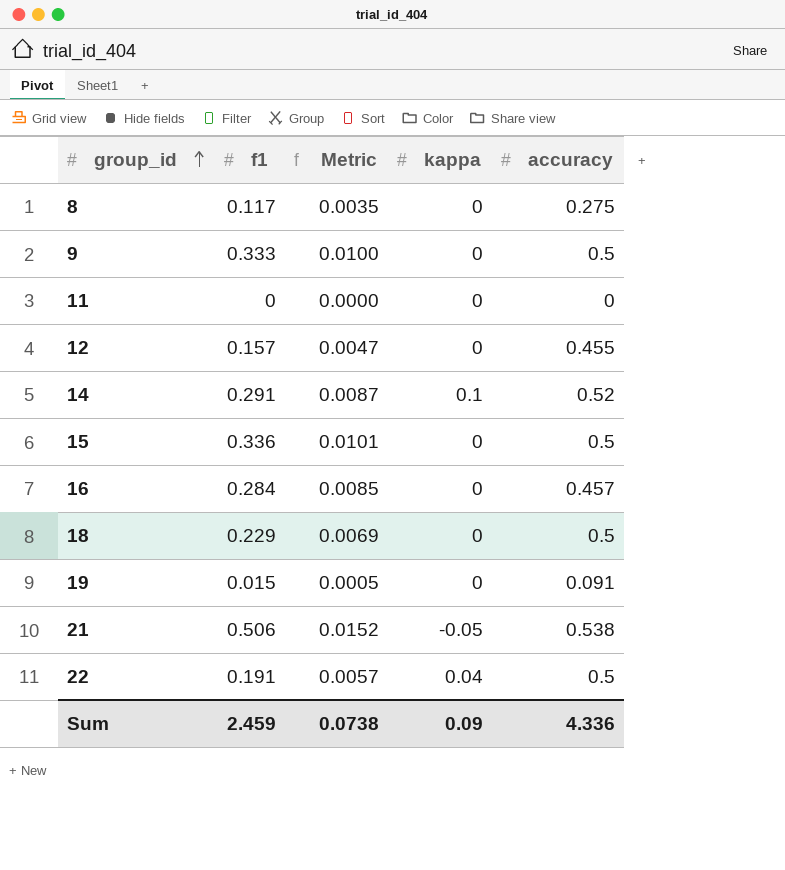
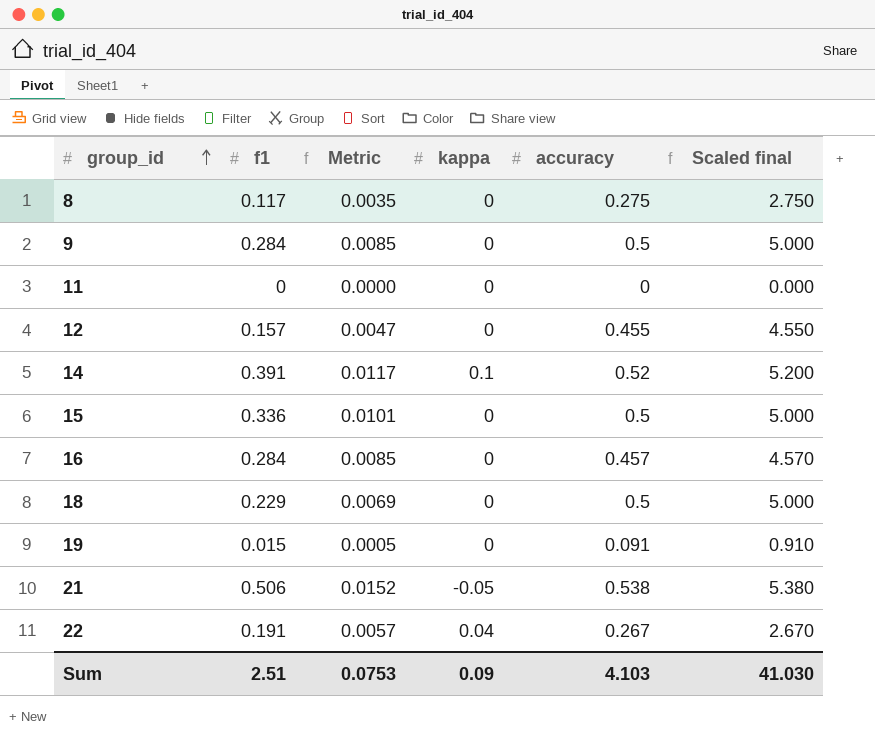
column Scaled final | formula: none -> [accuracy] * 10
9 | f1: 0.333 -> 0.284
9 | Metric: 0.0100 -> 0.0085
14 | f1: 0.291 -> 0.391
14 | Metric: 0.0087 -> 0.0117
22 | accuracy: 0.5 -> 0.267
Sum | f1: 2.459 -> 2.51
Sum | Metric: 0.0738 -> 0.0753
Sum | accuracy: 4.336 -> 4.103

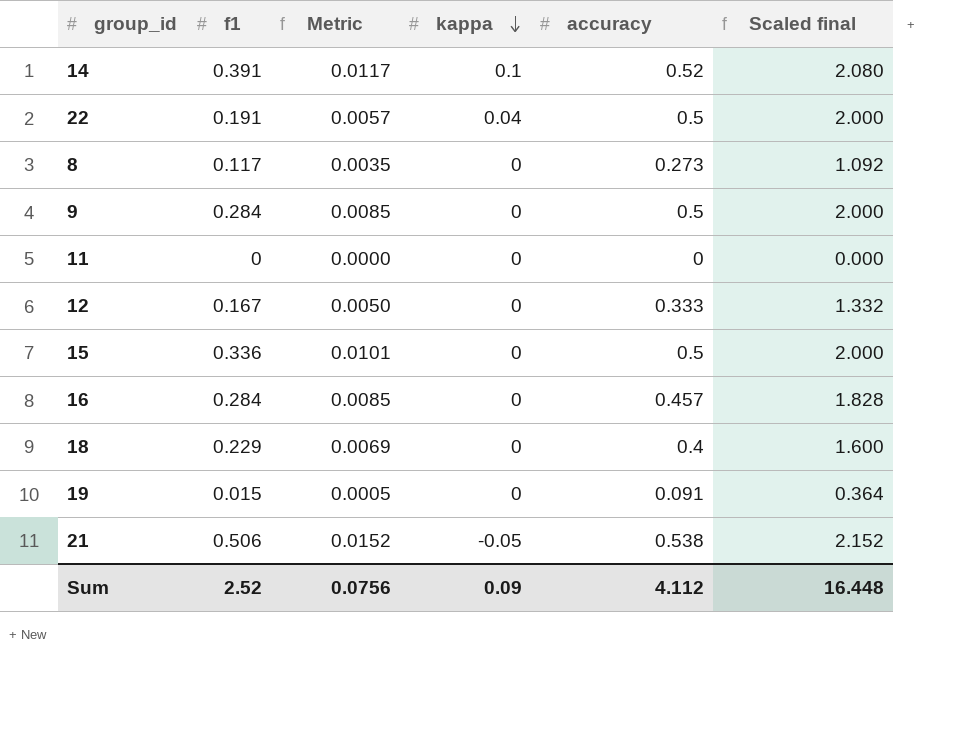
row order: group_id ascending -> kappa descending
column Scaled final | formula: [accuracy] * 10 -> [accuracy] * 4
22 | accuracy: 0.267 -> 0.5
8 | accuracy: 0.275 -> 0.273
12 | f1: 0.157 -> 0.167
12 | Metric: 0.0047 -> 0.0050
12 | accuracy: 0.455 -> 0.333
18 | accuracy: 0.5 -> 0.4
Sum | f1: 2.51 -> 2.52
Sum | Metric: 0.0753 -> 0.0756
Sum | accuracy: 4.103 -> 4.112
Sum | Scaled final: 41.030 -> 16.448

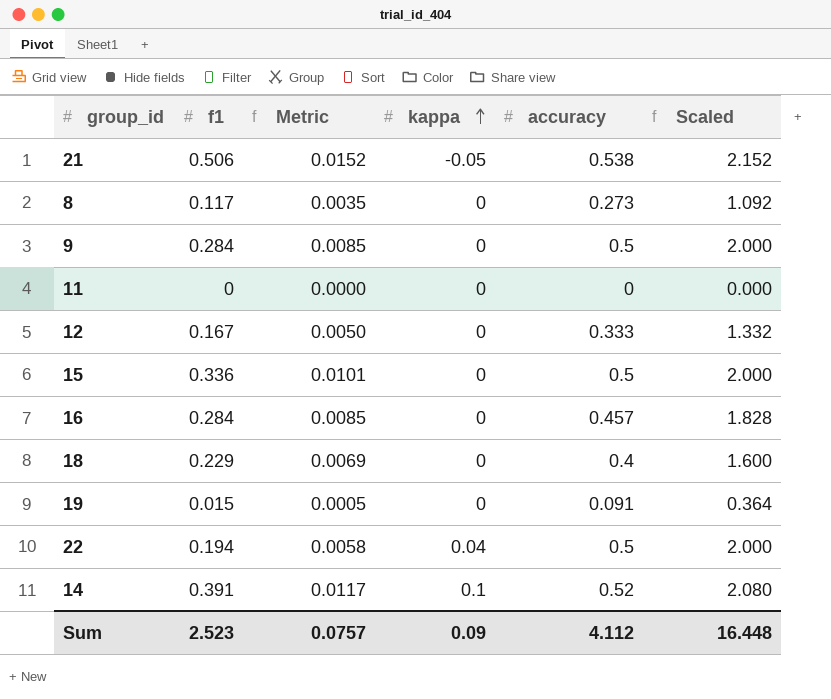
row order: kappa descending -> kappa ascending
column name: Scaled final -> Scaled
22 | f1: 0.191 -> 0.194
22 | Metric: 0.0057 -> 0.0058
Sum | f1: 2.52 -> 2.523
Sum | Metric: 0.0756 -> 0.0757

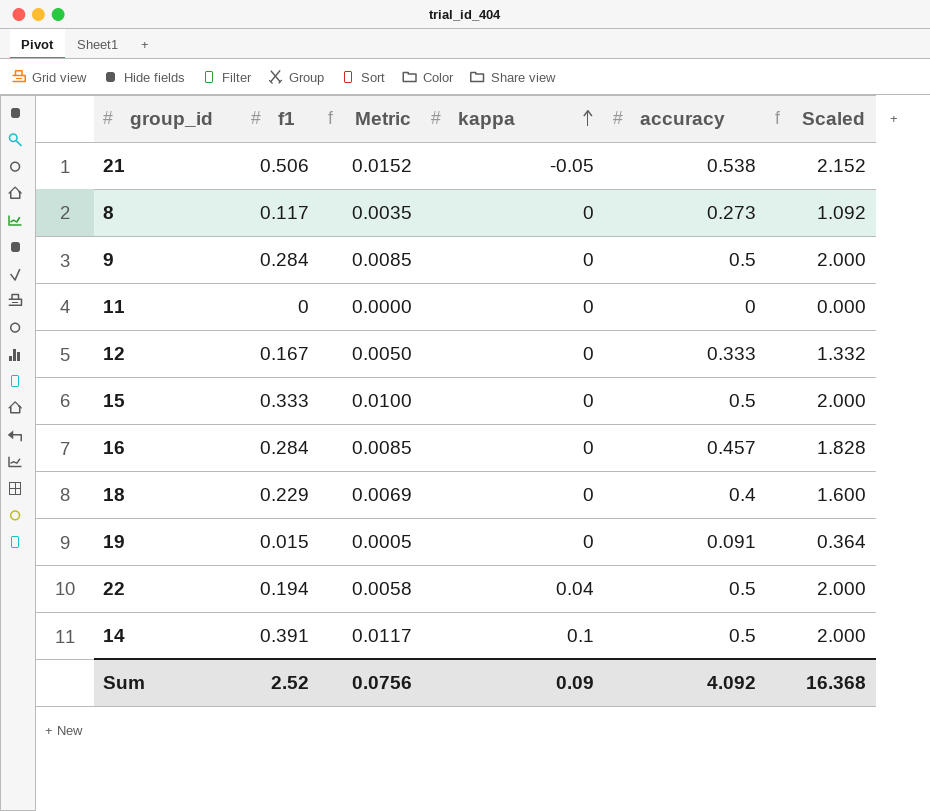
15 | f1: 0.336 -> 0.333
15 | Metric: 0.0101 -> 0.0100
14 | accuracy: 0.52 -> 0.5
14 | Scaled: 2.080 -> 2.000
Sum | f1: 2.523 -> 2.52
Sum | Metric: 0.0757 -> 0.0756
Sum | accuracy: 4.112 -> 4.092
Sum | Scaled: 16.448 -> 16.368

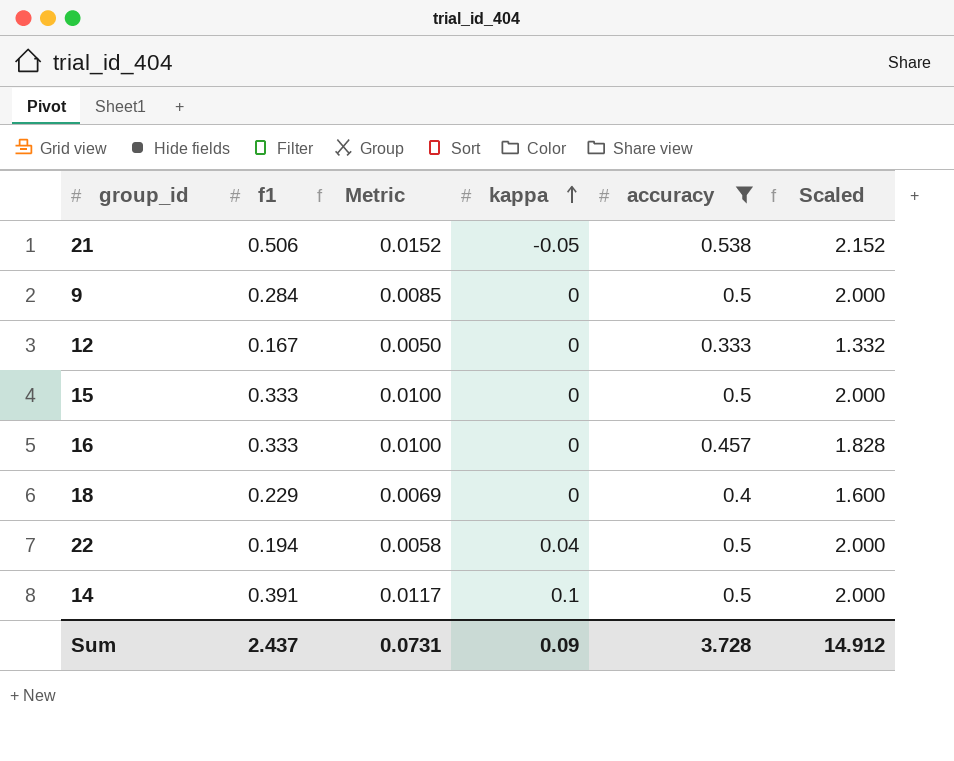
filter: none -> accuracy >= 0.333
16 | f1: 0.284 -> 0.333
16 | Metric: 0.0085 -> 0.0100
Sum | f1: 2.52 -> 2.437
Sum | Metric: 0.0756 -> 0.0731
Sum | accuracy: 4.092 -> 3.728
Sum | Scaled: 16.368 -> 14.912

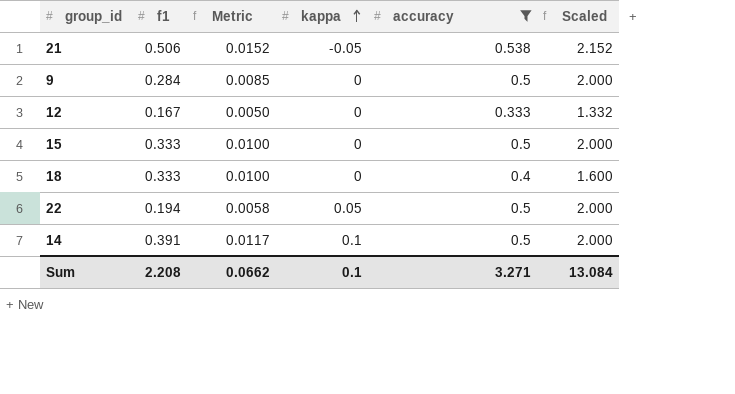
row 16: 0.333 | 0.0100 | 0 | 0.457 | 1.828 -> none
18 | f1: 0.229 -> 0.333
18 | Metric: 0.0069 -> 0.0100
22 | kappa: 0.04 -> 0.05
Sum | f1: 2.437 -> 2.208
Sum | Metric: 0.0731 -> 0.0662
Sum | kappa: 0.09 -> 0.1
Sum | accuracy: 3.728 -> 3.271
Sum | Scaled: 14.912 -> 13.084

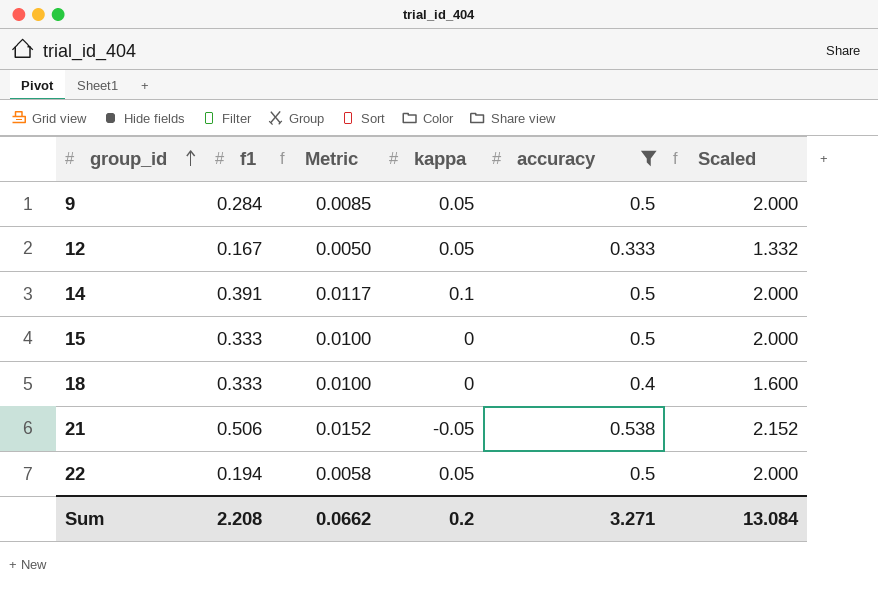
row order: kappa ascending -> group_id ascending
9 | kappa: 0 -> 0.05
12 | kappa: 0 -> 0.05
Sum | kappa: 0.1 -> 0.2

